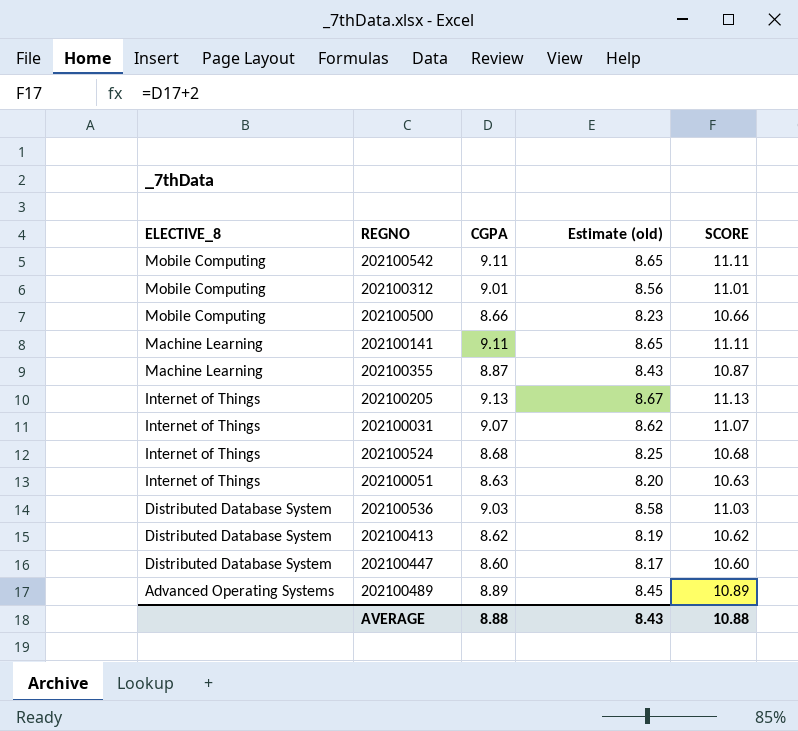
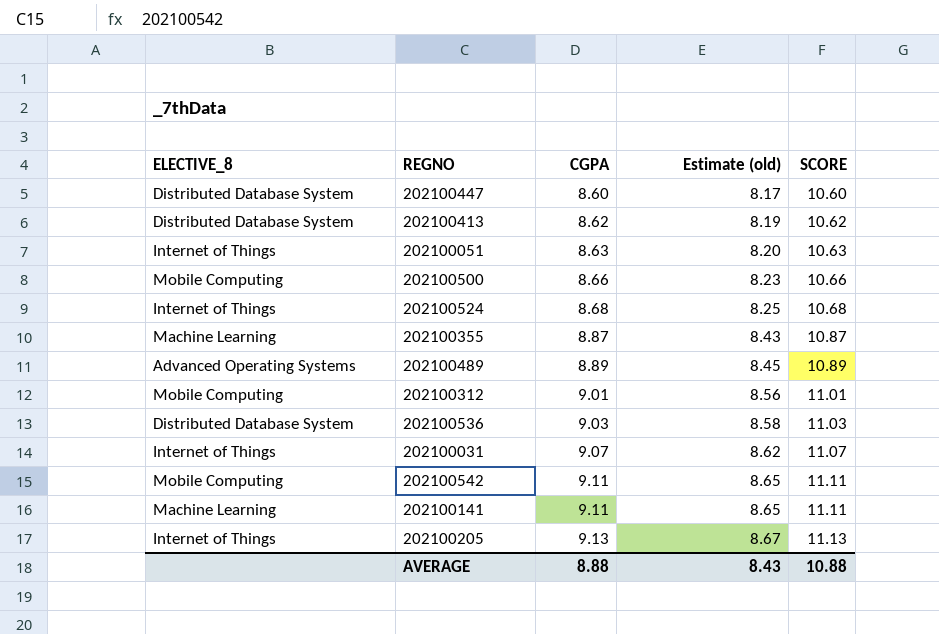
row order: ELECTIVE_8 descending -> CGPA ascending

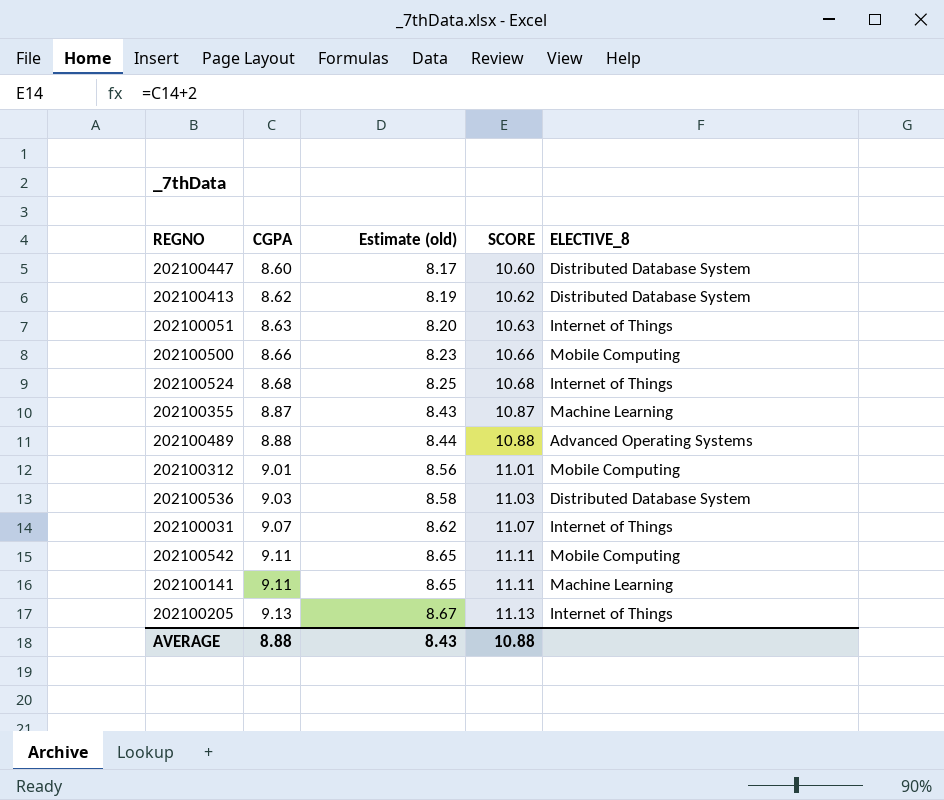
column ELECTIVE_8 | position: 1 -> 5
202100489 | CGPA: 8.89 -> 8.88
202100489 | Estimate (old): 8.45 -> 8.44
202100489 | SCORE: 10.89 -> 10.88

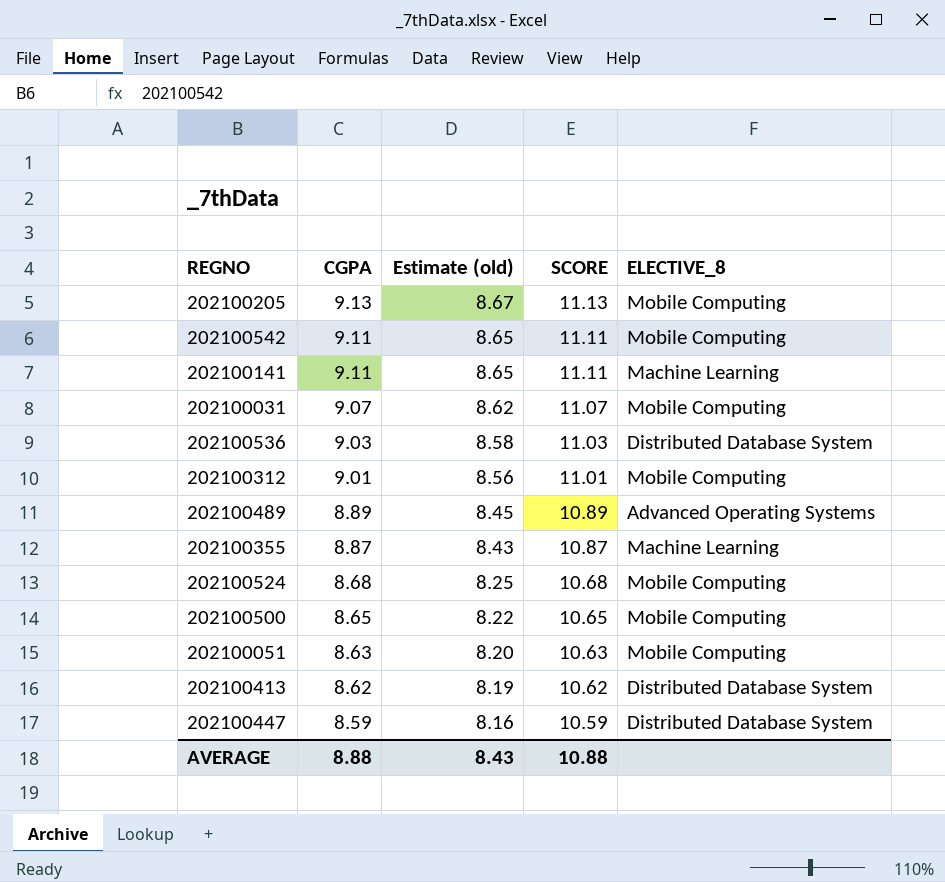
row order: CGPA ascending -> CGPA descending
202100205 | ELECTIVE_8: Internet of Things -> Mobile Computing
202100031 | ELECTIVE_8: Internet of Things -> Mobile Computing
202100489 | CGPA: 8.88 -> 8.89
202100489 | Estimate (old): 8.44 -> 8.45
202100489 | SCORE: 10.88 -> 10.89
202100524 | ELECTIVE_8: Internet of Things -> Mobile Computing
202100500 | CGPA: 8.66 -> 8.65
202100500 | Estimate (old): 8.23 -> 8.22
202100500 | SCORE: 10.66 -> 10.65
202100051 | ELECTIVE_8: Internet of Things -> Mobile Computing
202100447 | CGPA: 8.60 -> 8.59
202100447 | Estimate (old): 8.17 -> 8.16
202100447 | SCORE: 10.60 -> 10.59

